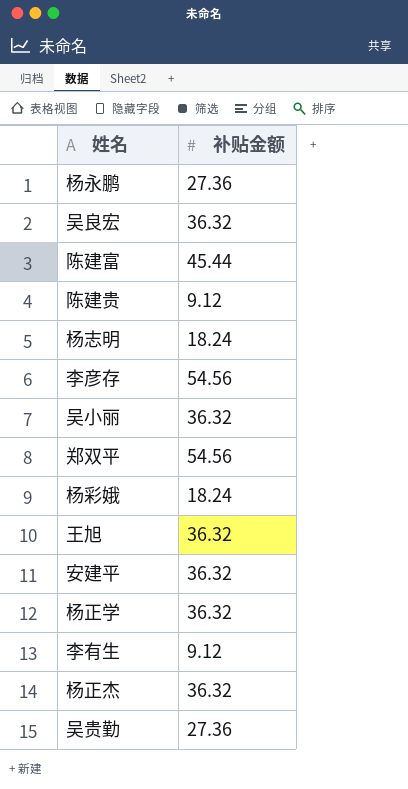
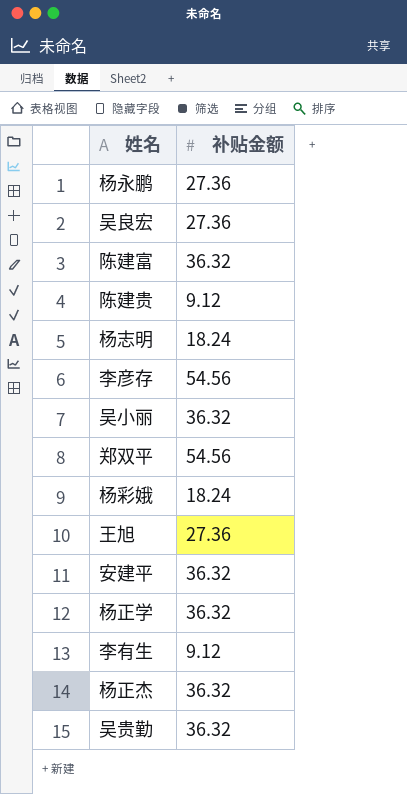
吴良宏 | 补贴金额: 36.32 -> 27.36
陈建富 | 补贴金额: 45.44 -> 36.32
王旭 | 补贴金额: 36.32 -> 27.36
吴贵勤 | 补贴金额: 27.36 -> 36.32

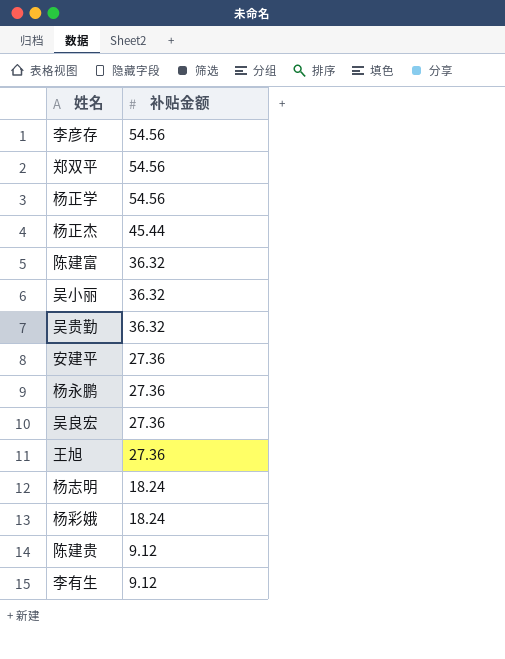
row order: none -> 补贴金额 descending
杨正学 | 补贴金额: 36.32 -> 54.56
杨正杰 | 补贴金额: 36.32 -> 45.44
安建平 | 补贴金额: 36.32 -> 27.36

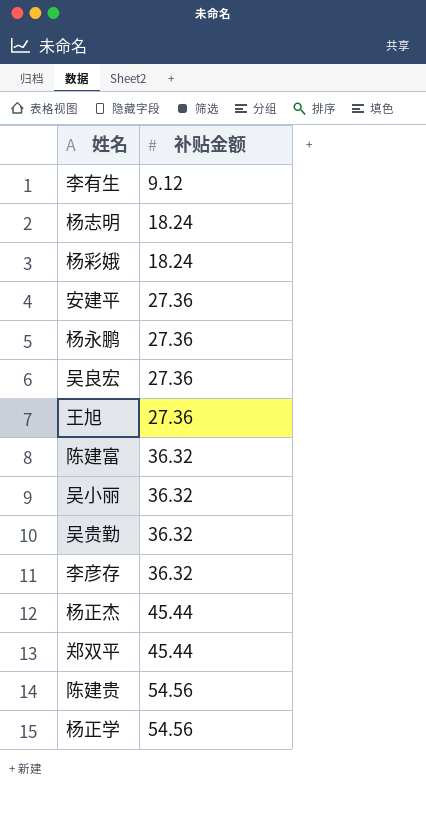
row order: 补贴金额 descending -> 补贴金额 ascending
李彦存 | 补贴金额: 54.56 -> 36.32
郑双平 | 补贴金额: 54.56 -> 45.44
陈建贵 | 补贴金额: 9.12 -> 54.56

